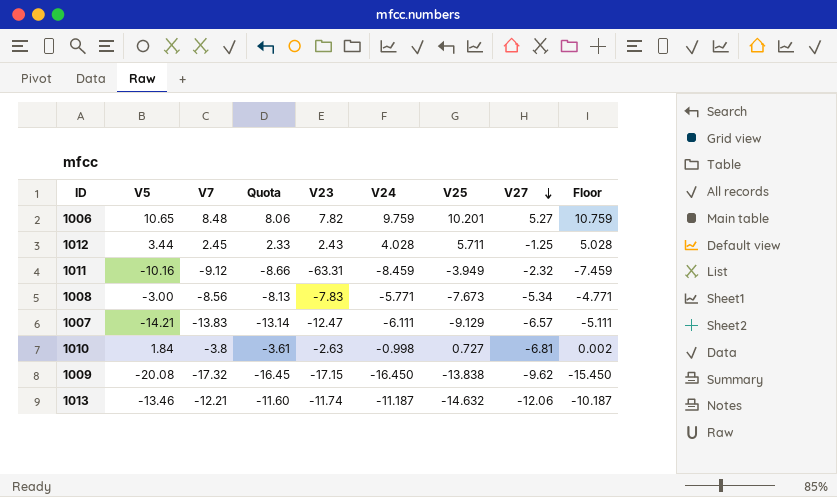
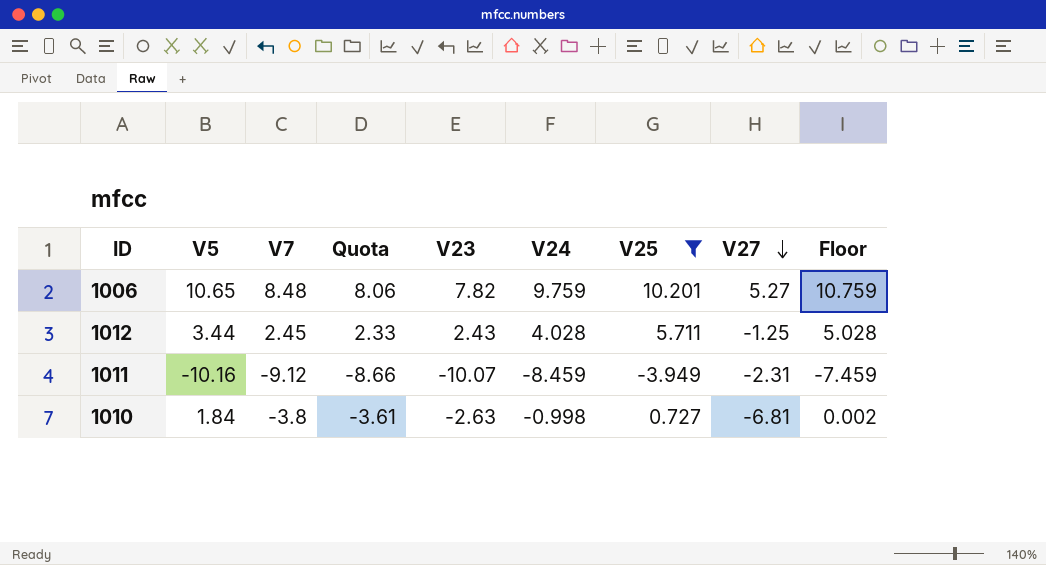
filter: none -> V25 >= -3.949
1011 | V23: -63.31 -> -10.07
1011 | V27: -2.32 -> -2.31

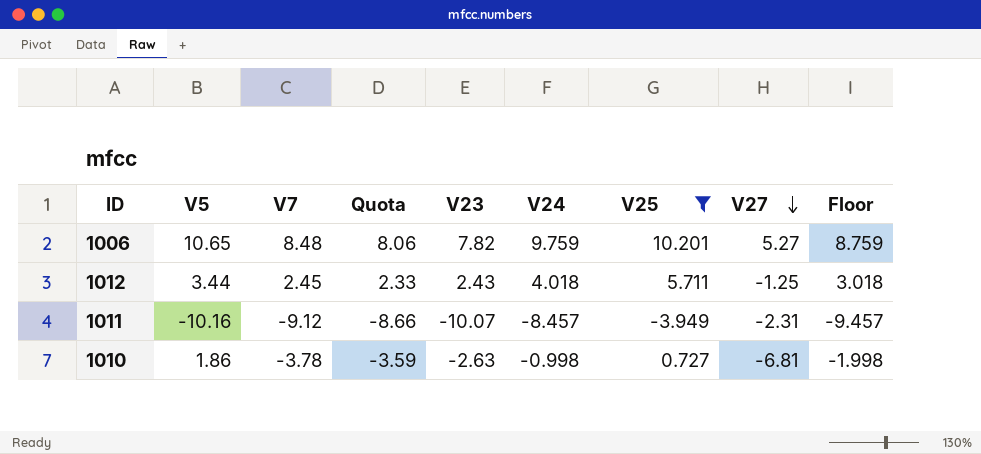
column Floor | formula: [V24] + 1 -> [V24] - 1
1012 | V24: 4.028 -> 4.018
1011 | V24: -8.459 -> -8.457
1010 | V5: 1.84 -> 1.86
1010 | V7: -3.8 -> -3.78
1010 | Quota: -3.61 -> -3.59

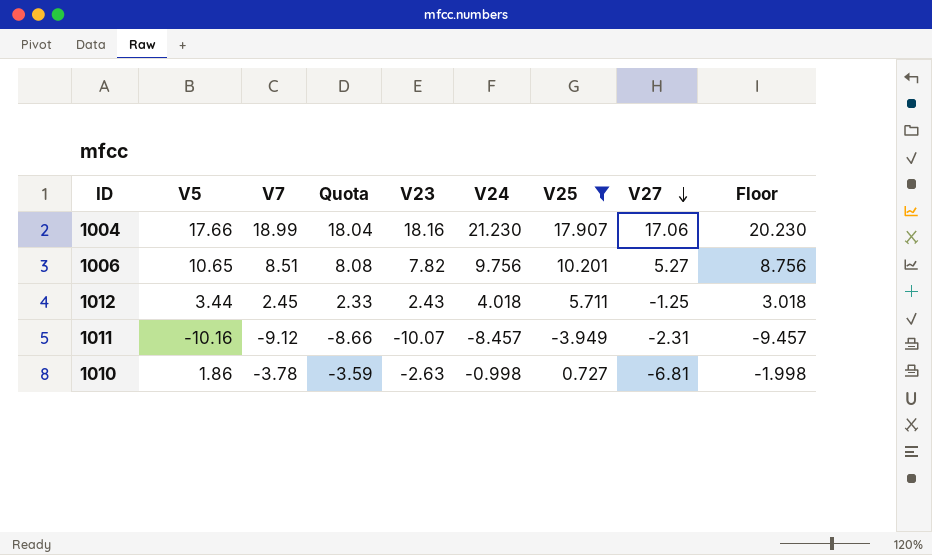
row 1004: none -> 17.66 | 18.99 | 18.04 | 18.16 | 21.230 | 17.907 | 17.06 | 20.230
1006 | V7: 8.48 -> 8.51
1006 | Quota: 8.06 -> 8.08
1006 | V24: 9.759 -> 9.756
1006 | Floor: 8.759 -> 8.756

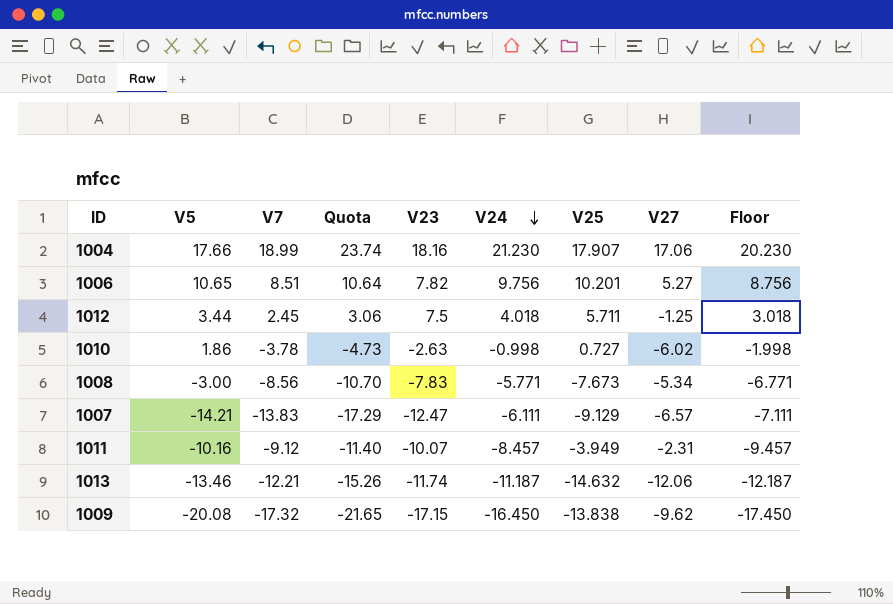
filter: V25 >= -3.949 -> none
row order: V27 descending -> V24 descending
column Quota | formula: [V7] * 0.95 -> [V7] * 1.25
1012 | V23: 2.43 -> 7.5
1010 | V27: -6.81 -> -6.02

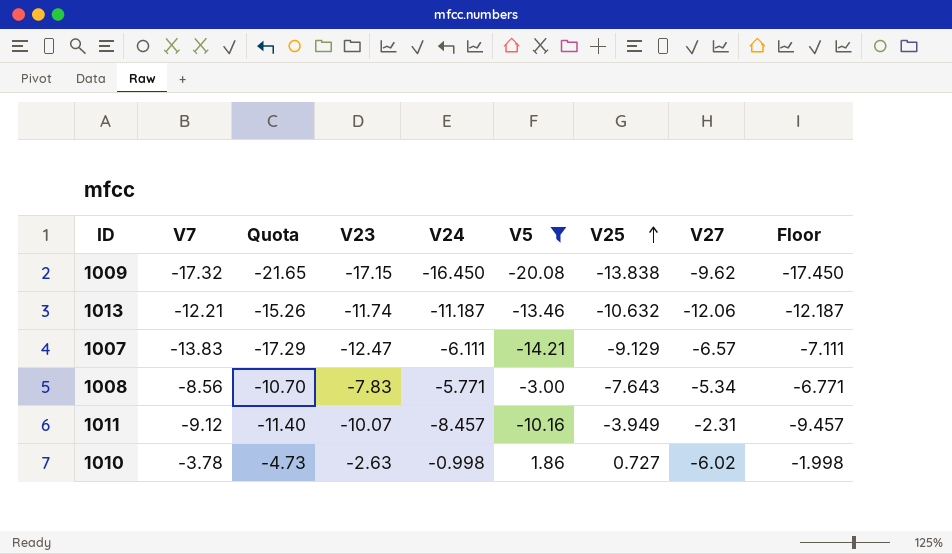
filter: none -> V5 <= 1.86
row order: V24 descending -> V25 ascending
column V5 | position: 2 -> 6
1013 | V25: -14.632 -> -10.632
1008 | V25: -7.673 -> -7.643

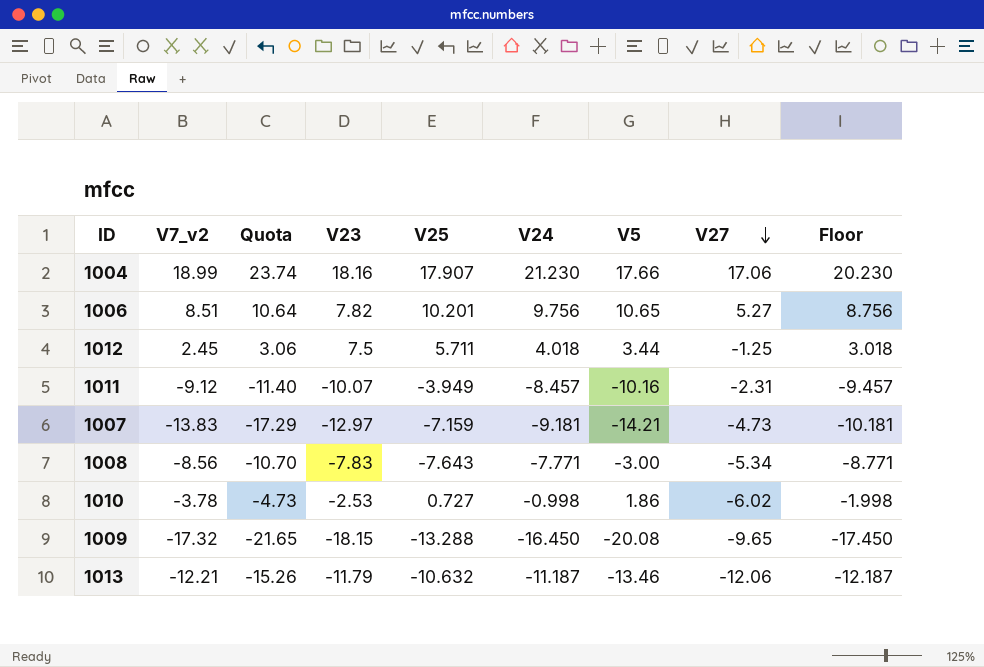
filter: V5 <= 1.86 -> none
row order: V25 ascending -> V27 descending
column name: V7 -> V7_v2
column V25 | position: 7 -> 5
1007 | V23: -12.47 -> -12.97
1007 | V25: -9.129 -> -7.159
1007 | V24: -6.111 -> -9.181
1007 | V27: -6.57 -> -4.73
1007 | Floor: -7.111 -> -10.181
1008 | V24: -5.771 -> -7.771
1008 | Floor: -6.771 -> -8.771
1010 | V23: -2.63 -> -2.53
1009 | V23: -17.15 -> -18.15
1009 | V25: -13.838 -> -13.288
1009 | V27: -9.62 -> -9.65
1013 | V23: -11.74 -> -11.79

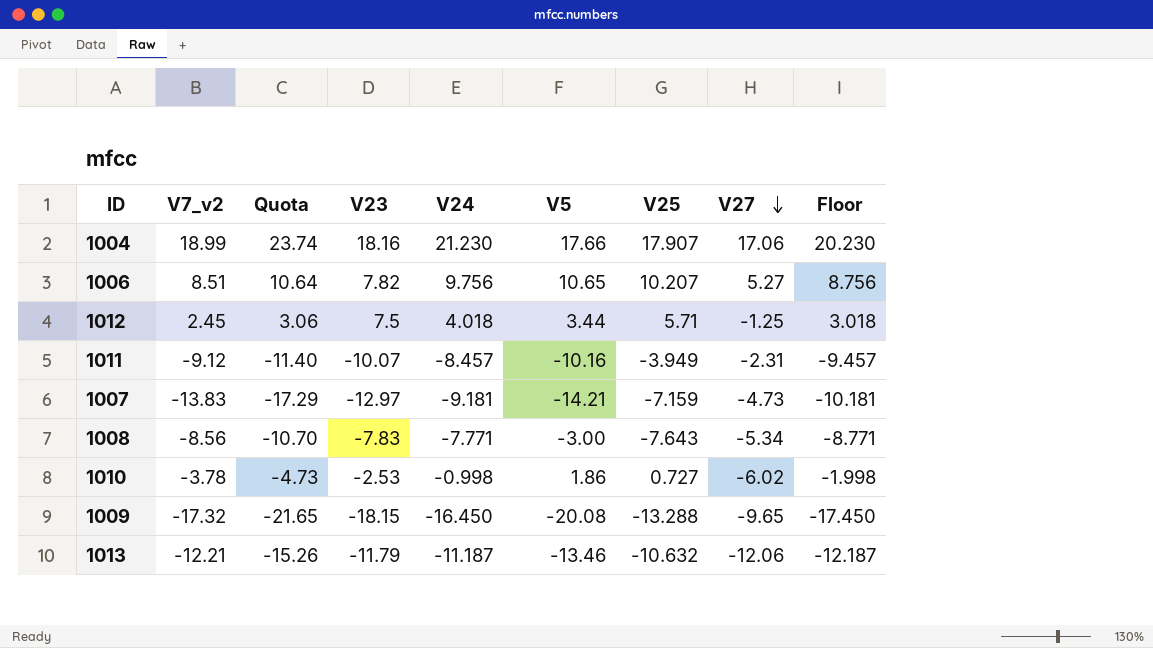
column V25 | position: 5 -> 7
1006 | V25: 10.201 -> 10.207
1012 | V25: 5.711 -> 5.71

